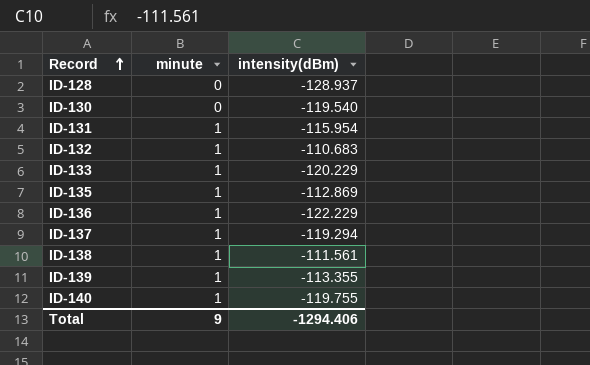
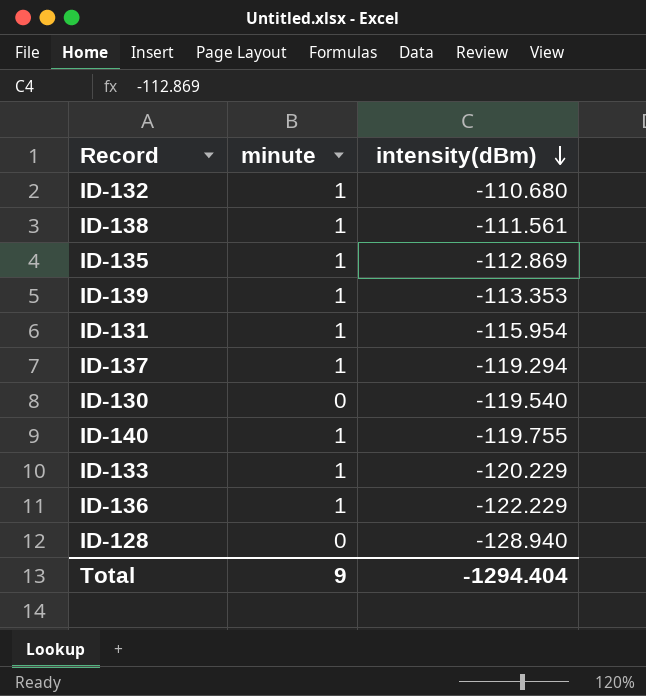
row order: Record ascending -> intensity(dBm) descending
ID-132 | intensity(dBm): -110.683 -> -110.680
ID-139 | intensity(dBm): -113.355 -> -113.353
ID-128 | intensity(dBm): -128.937 -> -128.940
Total | intensity(dBm): -1294.406 -> -1294.404

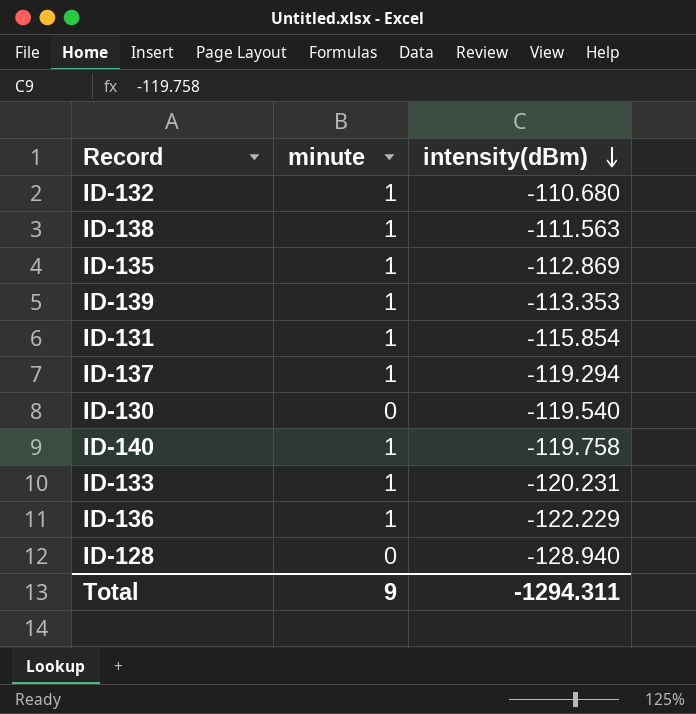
ID-138 | intensity(dBm): -111.561 -> -111.563
ID-131 | intensity(dBm): -115.954 -> -115.854
ID-140 | intensity(dBm): -119.755 -> -119.758
ID-133 | intensity(dBm): -120.229 -> -120.231
Total | intensity(dBm): -1294.404 -> -1294.311

